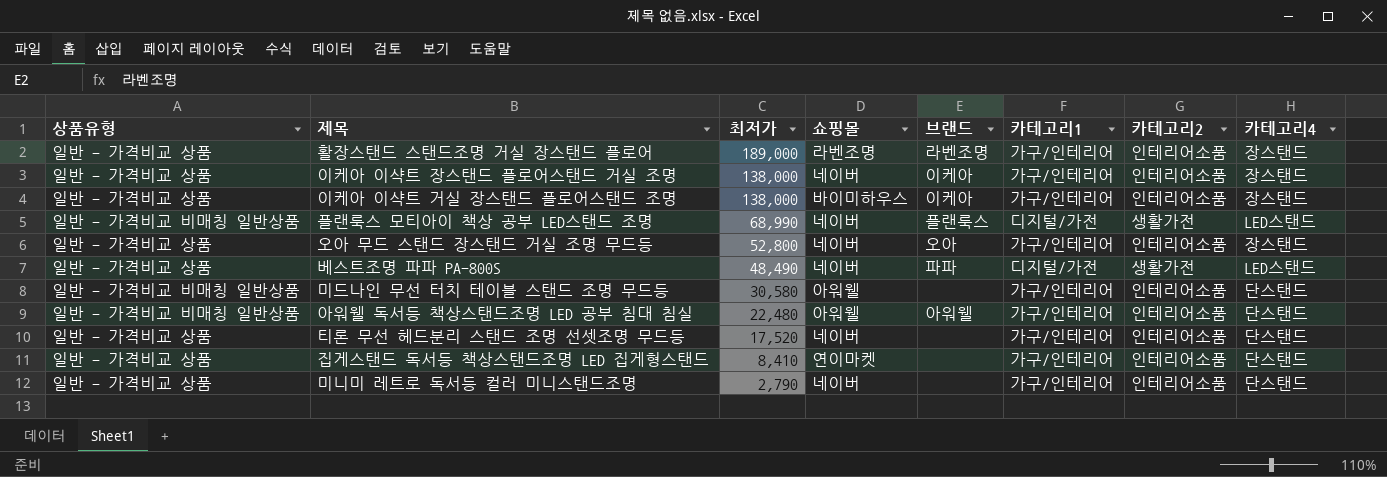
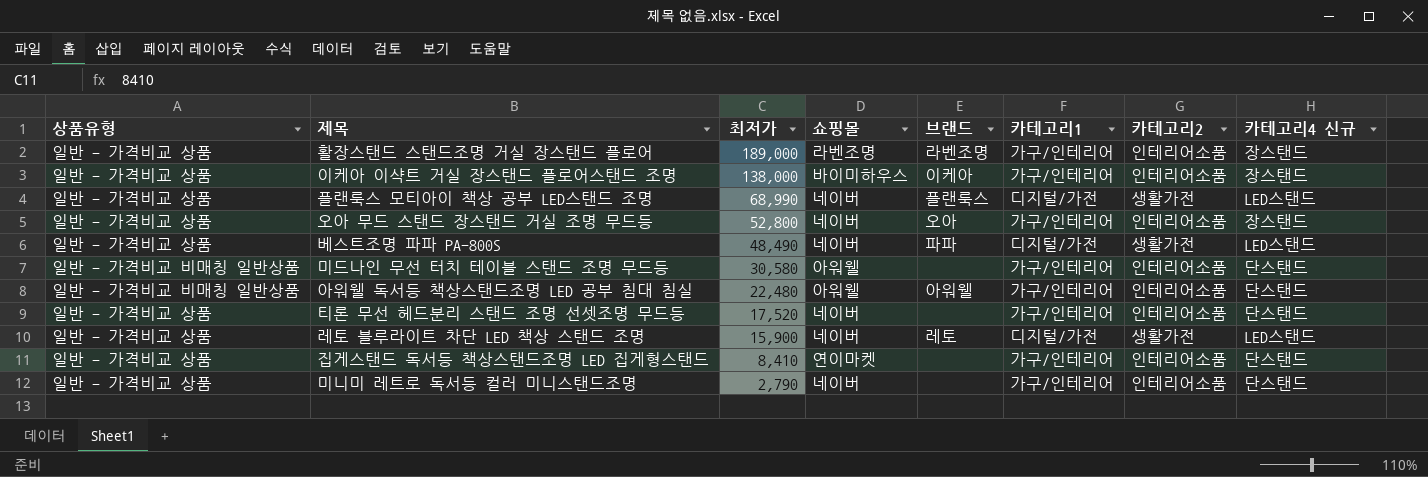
column name: 카테고리4 -> 카테고리4 신규
row 이케아 이샥트 장스탠드 플로어스탠드 거실 조명: 일반 - 가격비교 상품 | 138,000 | 네이버 | 이케아 | 가구/인테리어 | 인테리어소품 | 장스탠드 -> none
플랜룩스 모티아이 책상 공부 LED스탠드 조명 | 상품유형: 일반 - 가격비교 비매칭 일반상품 -> 일반 - 가격비교 상품
row 레토 블루라이트 차단 LED 책상 스탠드 조명: none -> 일반 - 가격비교 상품 | 15,900 | 네이버 | 레토 | 디지털/가전 | 생활가전 | LED스탠드

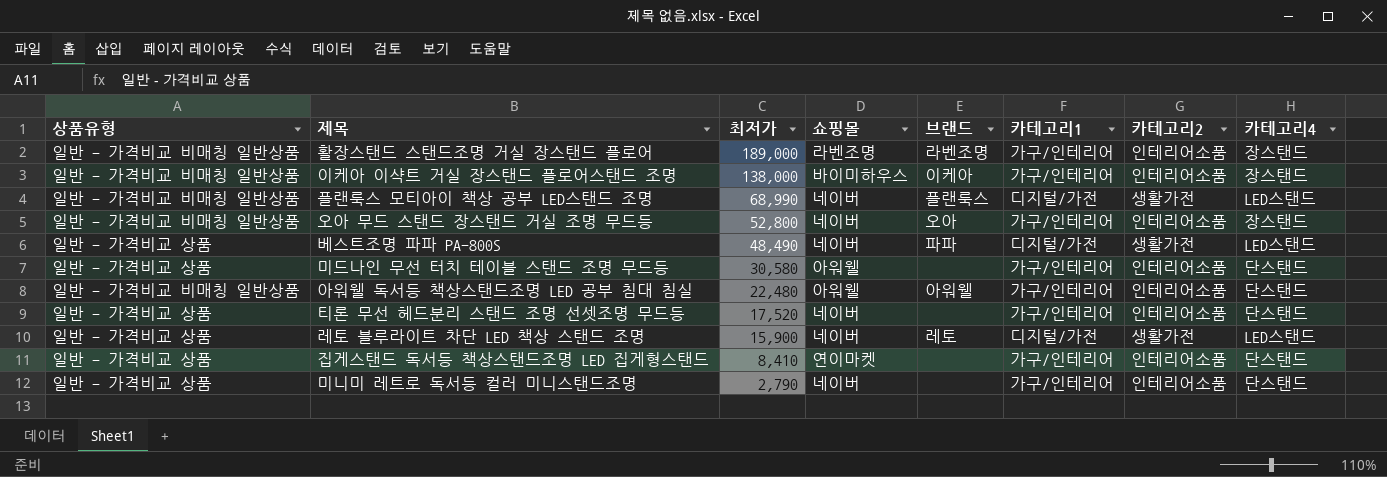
column name: 카테고리4 신규 -> 카테고리4
활장스탠드 스탠드조명 거실 장스탠드 플로어 | 상품유형: 일반 - 가격비교 상품 -> 일반 - 가격비교 비매칭 일반상품
이케아 이샥트 거실 장스탠드 플로어스탠드 조명 | 상품유형: 일반 - 가격비교 상품 -> 일반 - 가격비교 비매칭 일반상품
플랜룩스 모티아이 책상 공부 LED스탠드 조명 | 상품유형: 일반 - 가격비교 상품 -> 일반 - 가격비교 비매칭 일반상품
오아 무드 스탠드 장스탠드 거실 조명 무드등 | 상품유형: 일반 - 가격비교 상품 -> 일반 - 가격비교 비매칭 일반상품
미드나인 무선 터치 테이블 스탠드 조명 무드등 | 상품유형: 일반 - 가격비교 비매칭 일반상품 -> 일반 - 가격비교 상품

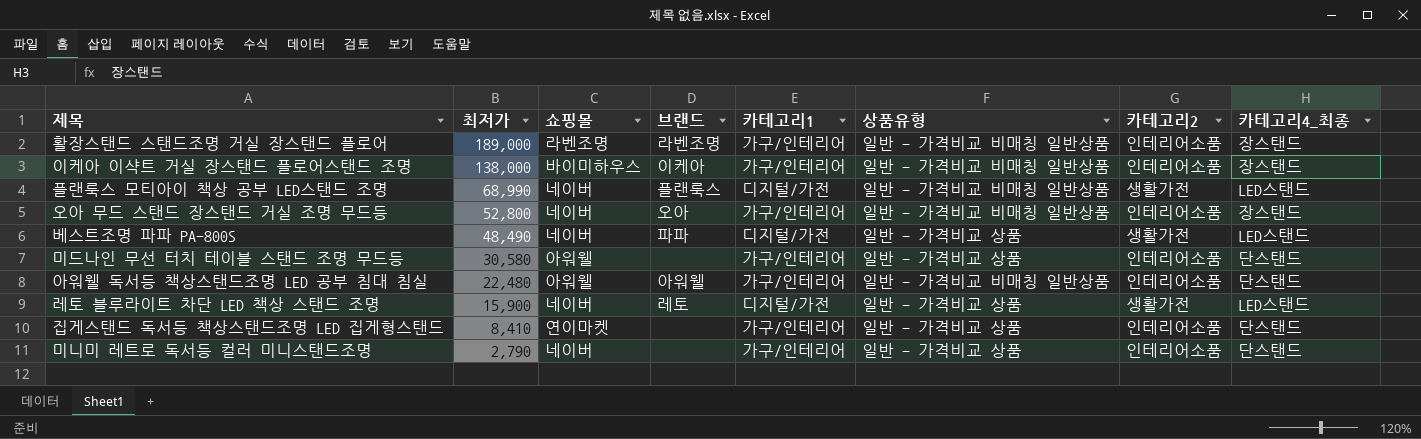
column 상품유형 | position: 1 -> 6
column name: 카테고리4 -> 카테고리4_최종
row 티론 무선 헤드분리 스탠드 조명 선셋조명 무드등: 일반 - 가격비교 상품 | 17,520 | 네이버 | none | 가구/인테리어 | 인테리어소품 | 단스탠드 -> none

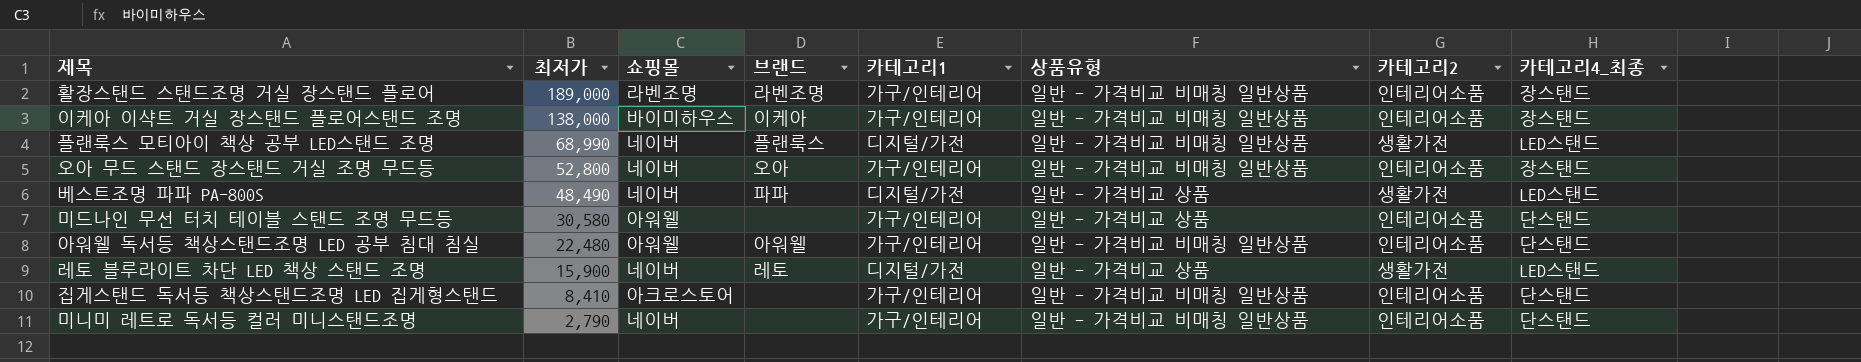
집게스탠드 독서등 책상스탠드조명 LED 집게형스탠드 | 쇼핑몰: 연이마켓 -> 아크로스토어
집게스탠드 독서등 책상스탠드조명 LED 집게형스탠드 | 상품유형: 일반 - 가격비교 상품 -> 일반 - 가격비교 비매칭 일반상품
미니미 레트로 독서등 컬러 미니스탠드조명 | 상품유형: 일반 - 가격비교 상품 -> 일반 - 가격비교 비매칭 일반상품

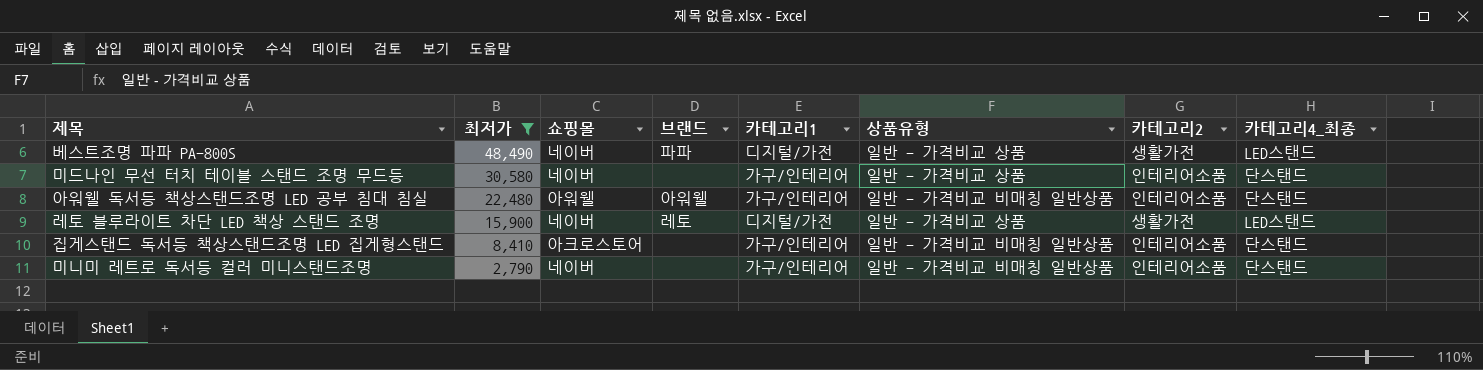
filter: none -> 최저가 <= 48,490
미드나인 무선 터치 테이블 스탠드 조명 무드등 | 쇼핑몰: 아워웰 -> 네이버

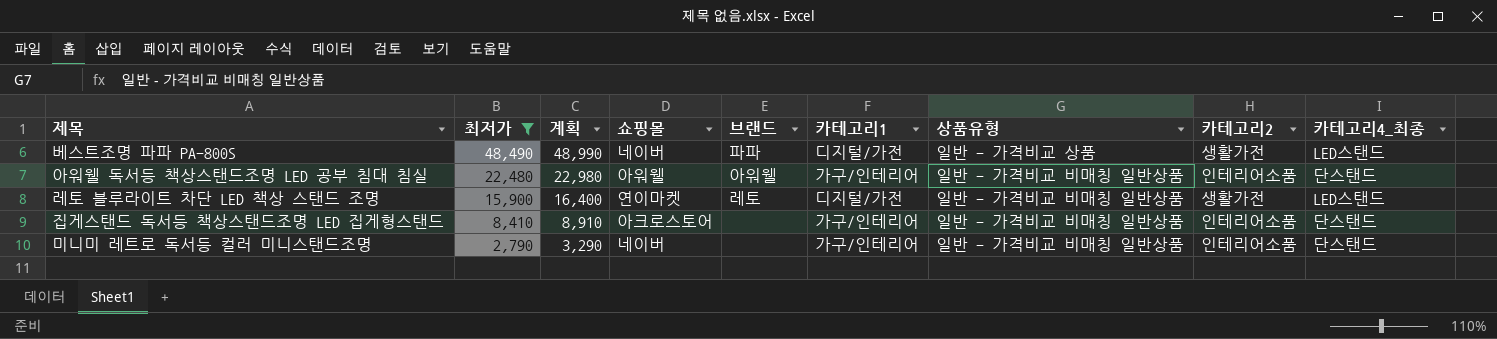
column 계획 | formula: none -> [최저가] + 500
row 미드나인 무선 터치 테이블 스탠드 조명 무드등: 30,580 | 네이버 | none | 가구/인테리어 | 일반 - 가격비교 상품 | 인테리어소품 | 단스탠드 -> none
레토 블루라이트 차단 LED 책상 스탠드 조명 | 쇼핑몰: 네이버 -> 연이마켓
레토 블루라이트 차단 LED 책상 스탠드 조명 | 상품유형: 일반 - 가격비교 상품 -> 일반 - 가격비교 비매칭 일반상품

